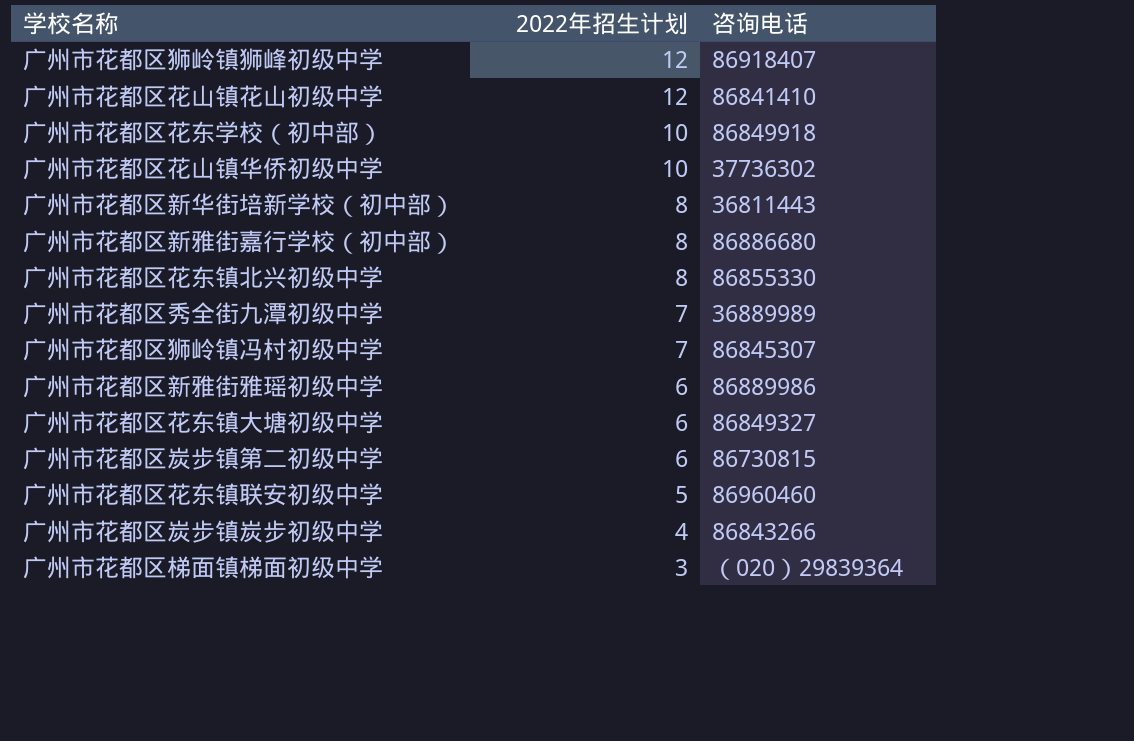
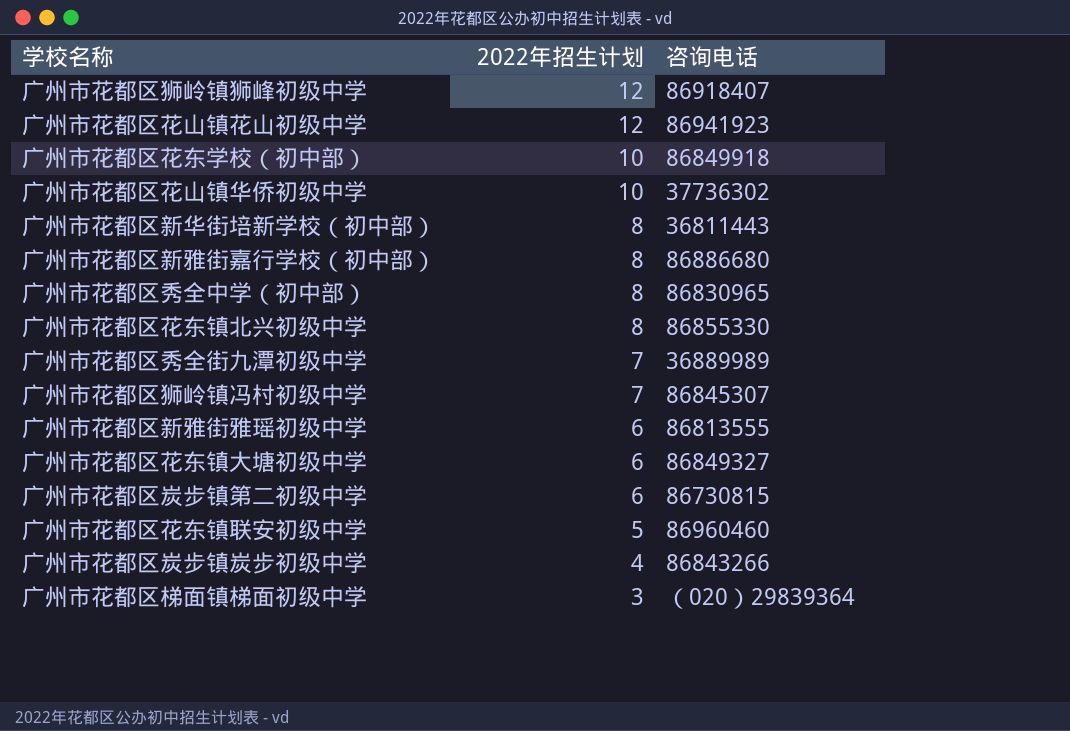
广州市花都区花山镇花山初级中学 | 咨询电话: 86841410 -> 86941923
row 广州市花都区秀全中学（初中部）: none -> 8 | 86830965
广州市花都区新雅街雅瑶初级中学 | 咨询电话: 86889986 -> 86813555

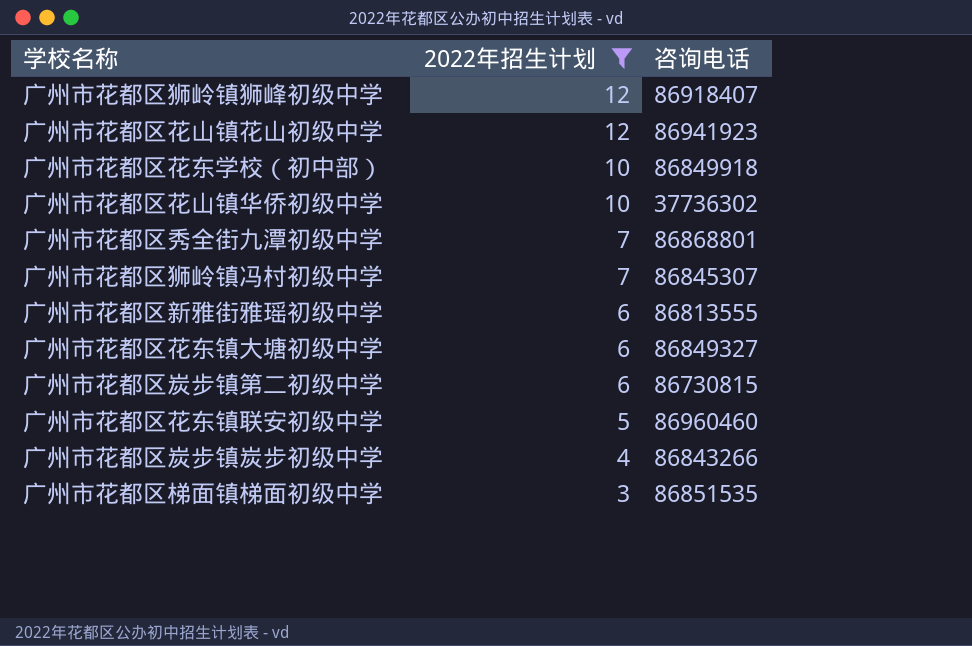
filter: none -> 2022年招生计划 != 8
广州市花都区秀全街九潭初级中学 | 咨询电话: 36889989 -> 86868801
广州市花都区梯面镇梯面初级中学 | 咨询电话: （020）29839364 -> 86851535

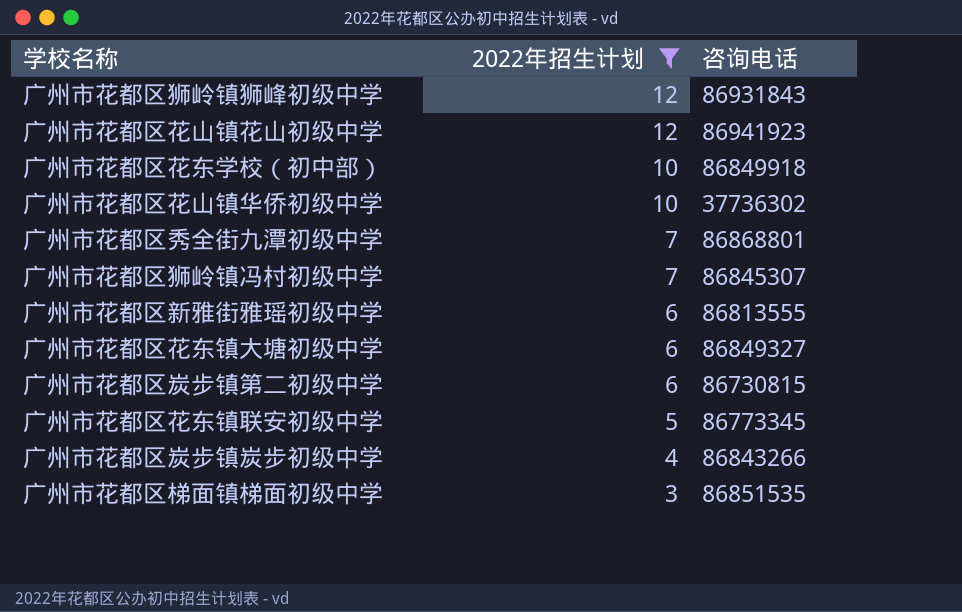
广州市花都区狮岭镇狮峰初级中学 | 咨询电话: 86918407 -> 86931843
广州市花都区花东镇联安初级中学 | 咨询电话: 86960460 -> 86773345

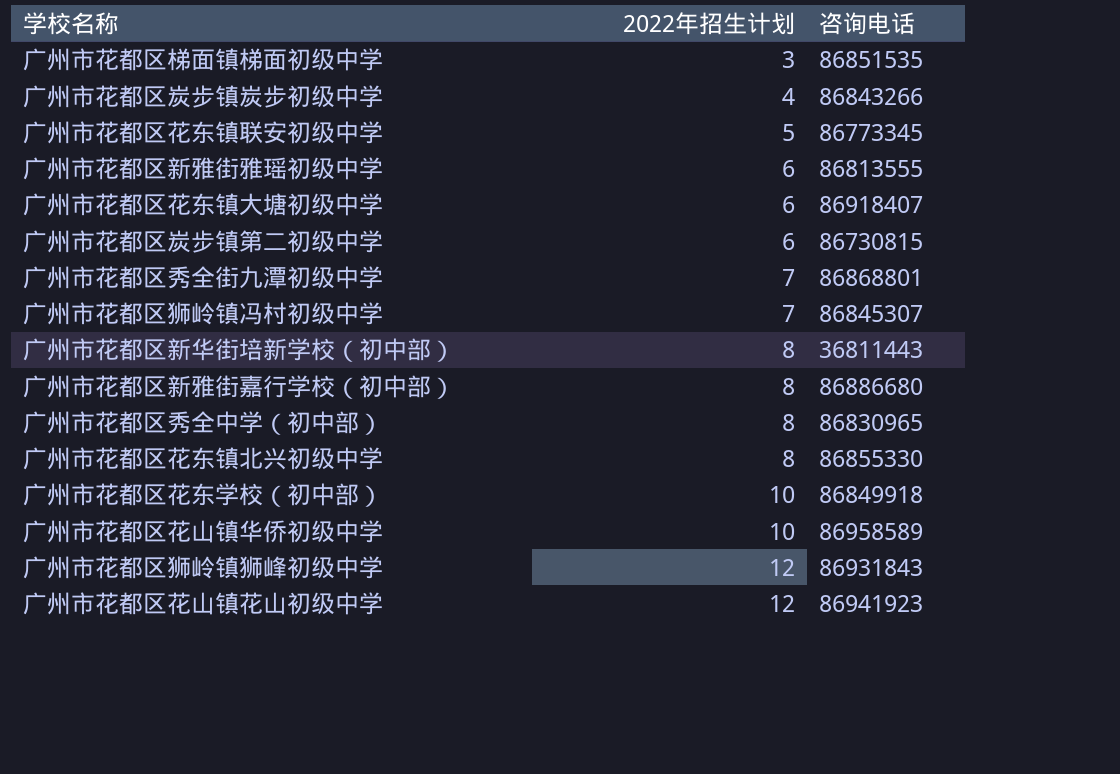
filter: 2022年招生计划 != 8 -> none
row order: 2022年招生计划 descending -> 2022年招生计划 ascending
广州市花都区花东镇大塘初级中学 | 咨询电话: 86849327 -> 86918407
广州市花都区花山镇华侨初级中学 | 咨询电话: 37736302 -> 86958589

